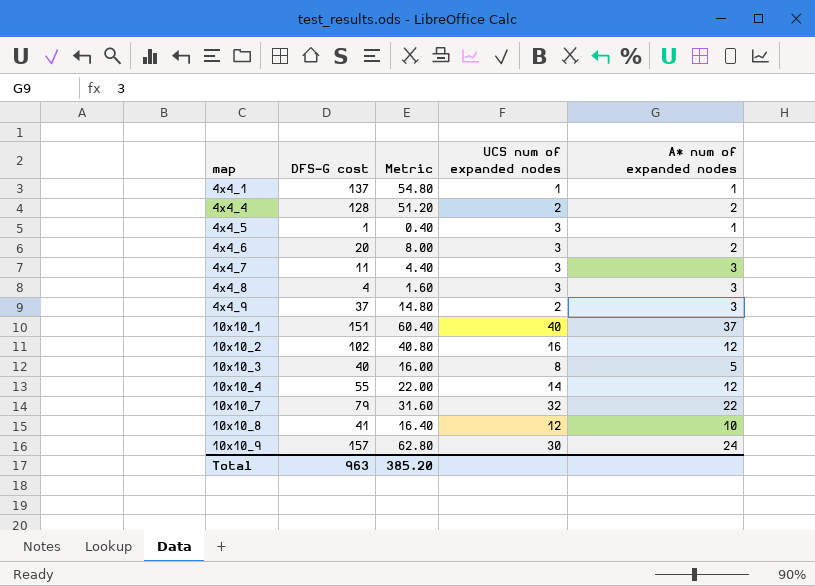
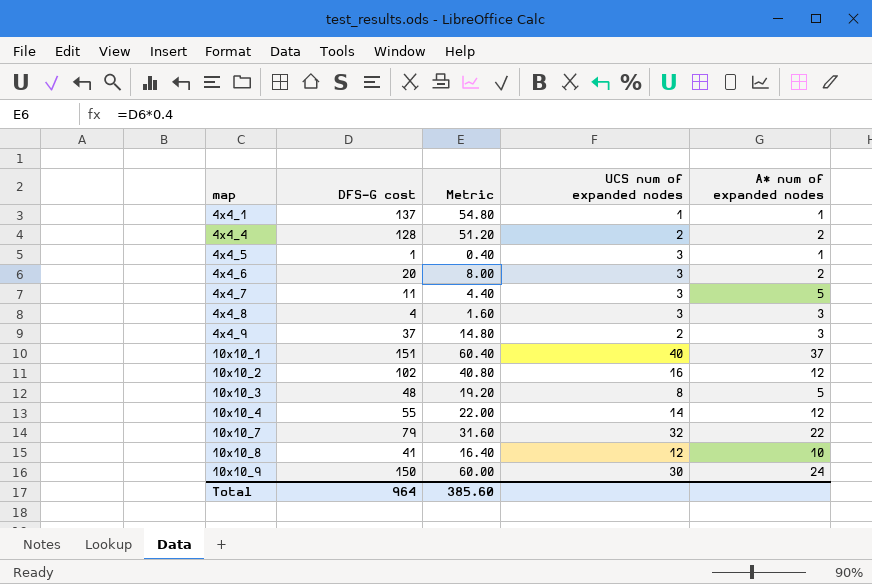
4x4_7 | A* num of expanded nodes: 3 -> 5
10x10_3 | DFS-G cost: 40 -> 48
10x10_3 | Metric: 16.00 -> 19.20
10x10_9 | DFS-G cost: 157 -> 150
10x10_9 | Metric: 62.80 -> 60.00
Total | DFS-G cost: 963 -> 964
Total | Metric: 385.20 -> 385.60

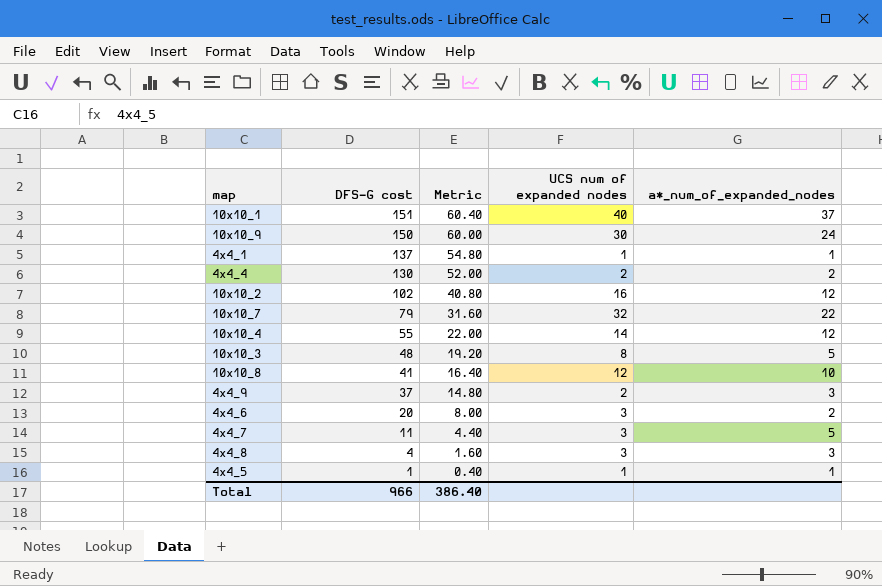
row order: map ascending -> DFS-G cost descending
column name: A* num of expanded nodes -> a*_num_of_expanded_nodes
4x4_4 | DFS-G cost: 128 -> 130
4x4_4 | Metric: 51.20 -> 52.00
4x4_5 | UCS num of expanded nodes: 3 -> 1
Total | DFS-G cost: 964 -> 966
Total | Metric: 385.60 -> 386.40

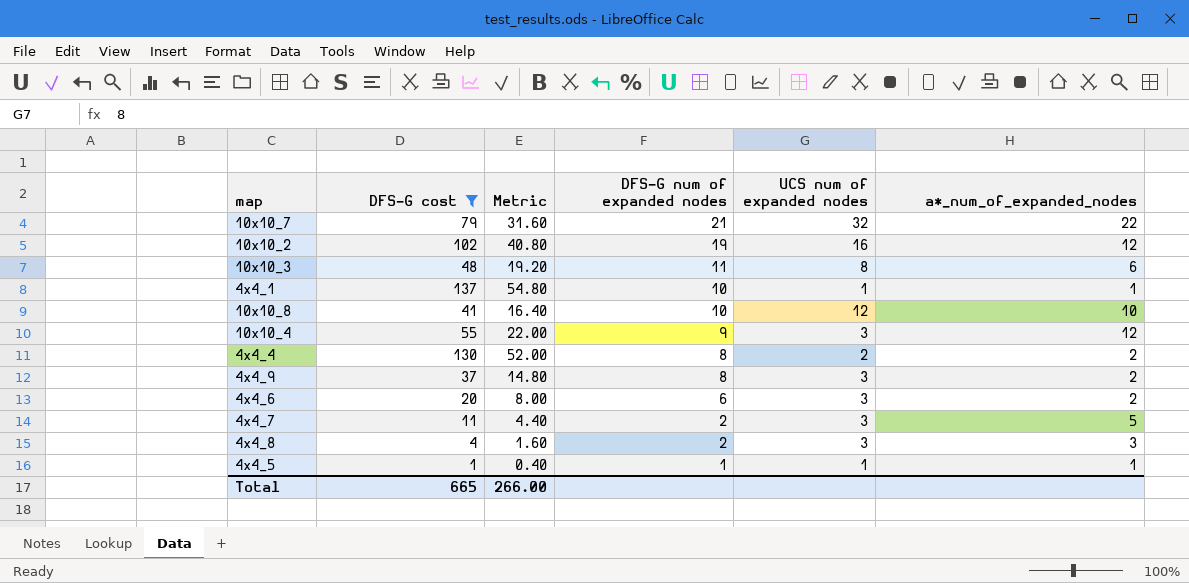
filter: none -> DFS-G cost <= 137
row order: DFS-G cost descending -> DFS-G num of expanded nodes descending
column DFS-G num of expanded nodes | position: none -> 4
10x10_3 | a*_num_of_expanded_nodes: 5 -> 6
10x10_4 | UCS num of expanded nodes: 14 -> 3
4x4_9 | UCS num of expanded nodes: 2 -> 3
4x4_9 | a*_num_of_expanded_nodes: 3 -> 2
Total | DFS-G cost: 966 -> 665
Total | Metric: 386.40 -> 266.00

